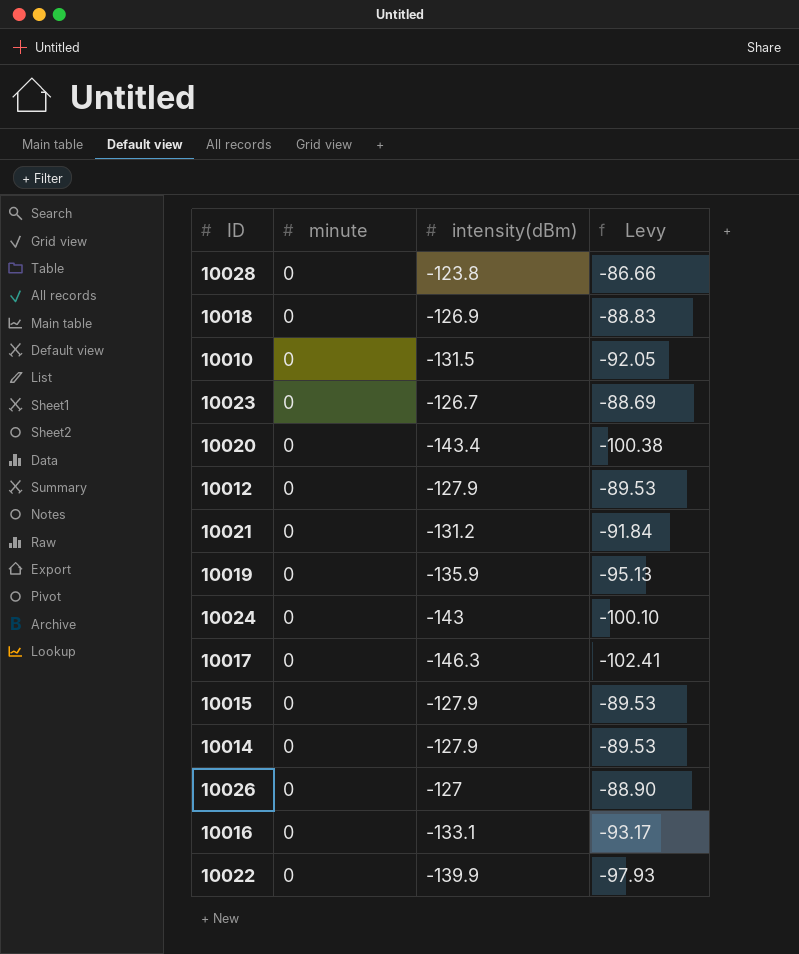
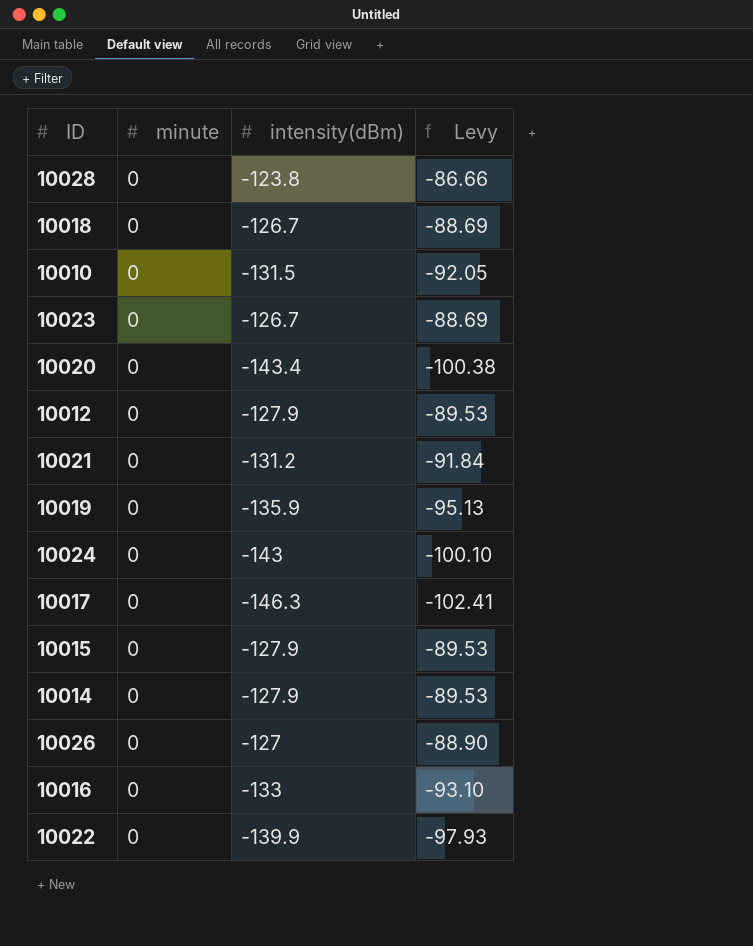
10018 | intensity(dBm): -126.9 -> -126.7
10018 | Levy: -88.83 -> -88.69
10016 | intensity(dBm): -133.1 -> -133
10016 | Levy: -93.17 -> -93.10

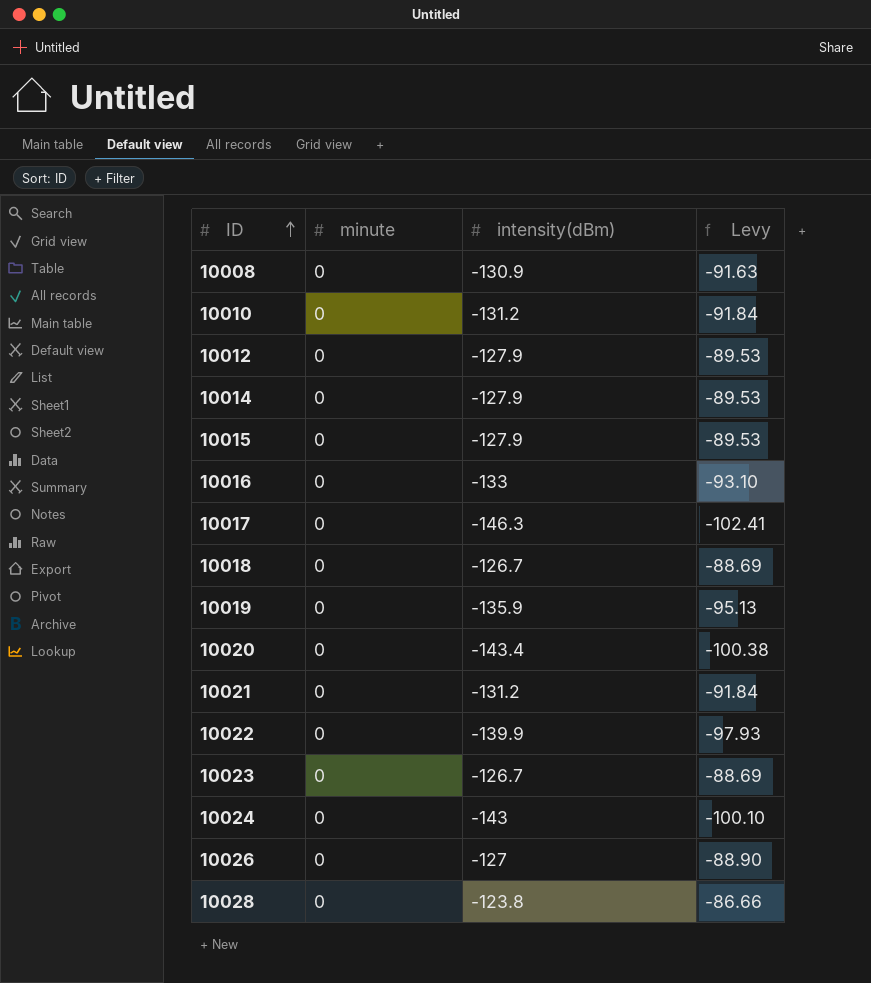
row order: none -> ID ascending
row 10008: none -> 0 | -130.9 | -91.63
10010 | intensity(dBm): -131.5 -> -131.2
10010 | Levy: -92.05 -> -91.84

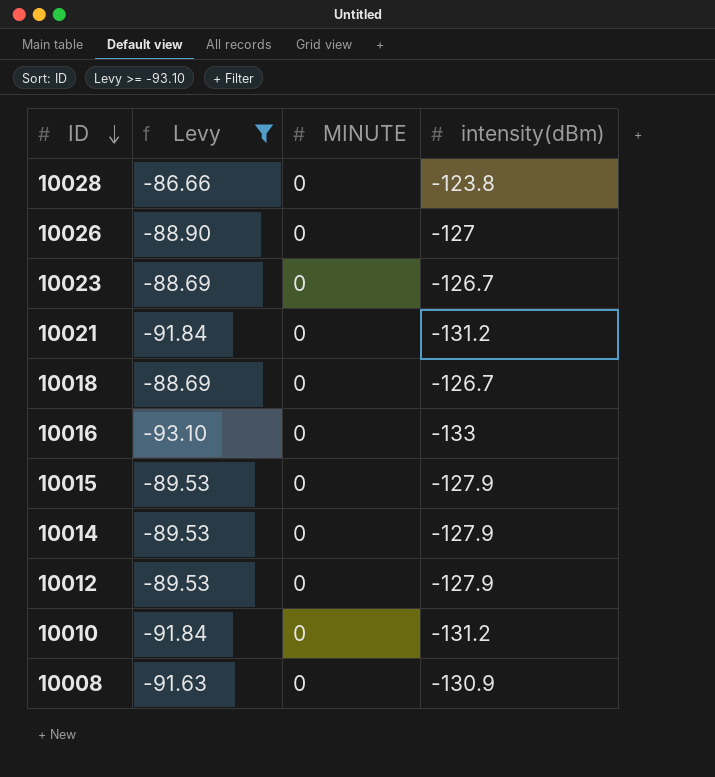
filter: none -> Levy >= -93.10
row order: ID ascending -> ID descending
column Levy | position: 4 -> 2
column name: minute -> MINUTE

